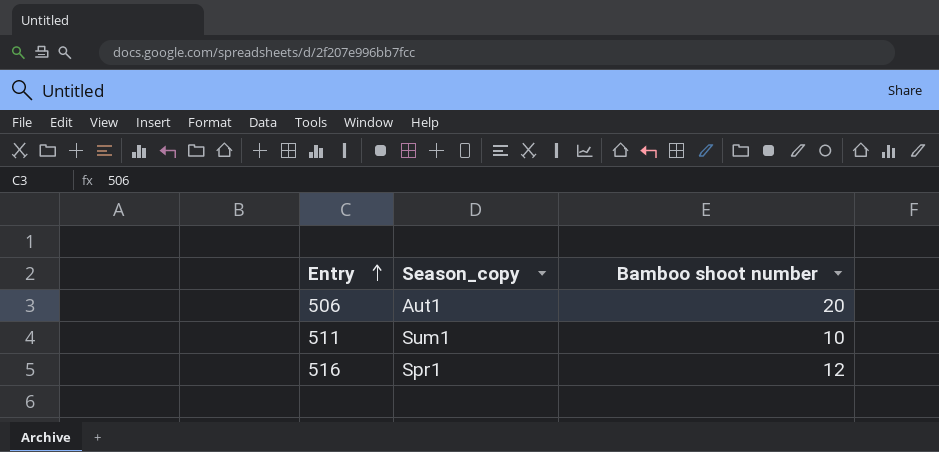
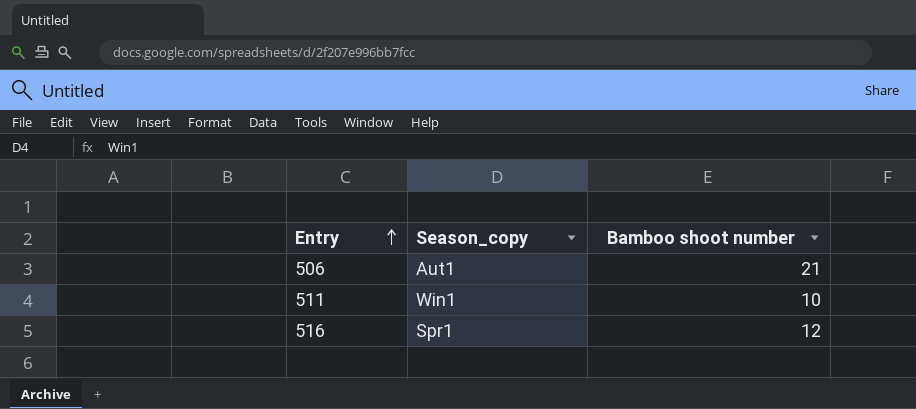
506 | Bamboo shoot number: 20 -> 21
511 | Season_copy: Sum1 -> Win1

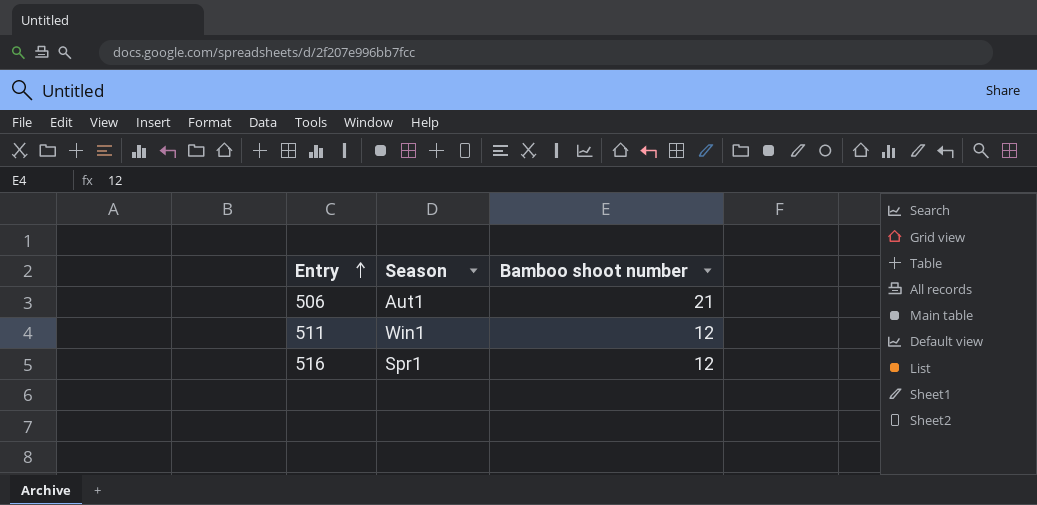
column name: Season_copy -> Season
511 | Bamboo shoot number: 10 -> 12

